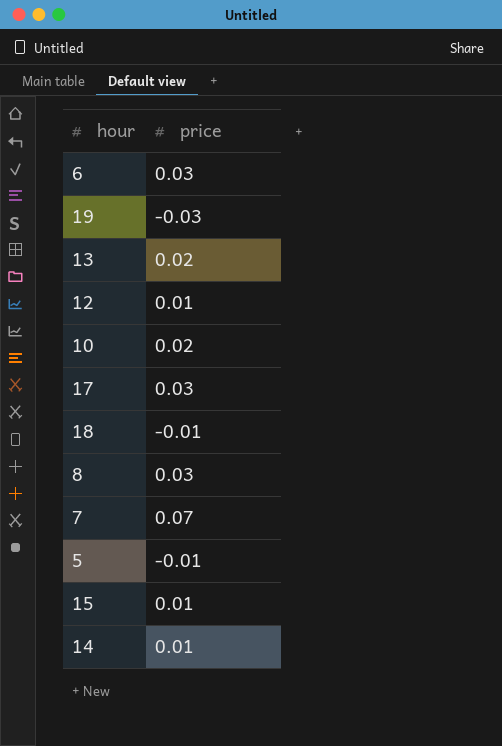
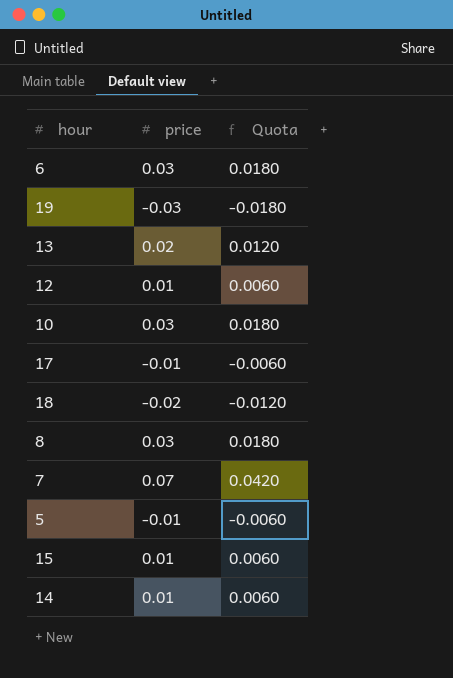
column Quota | formula: none -> [price] * 0.6
10 | price: 0.02 -> 0.03
17 | price: 0.03 -> -0.01
18 | price: -0.01 -> -0.02

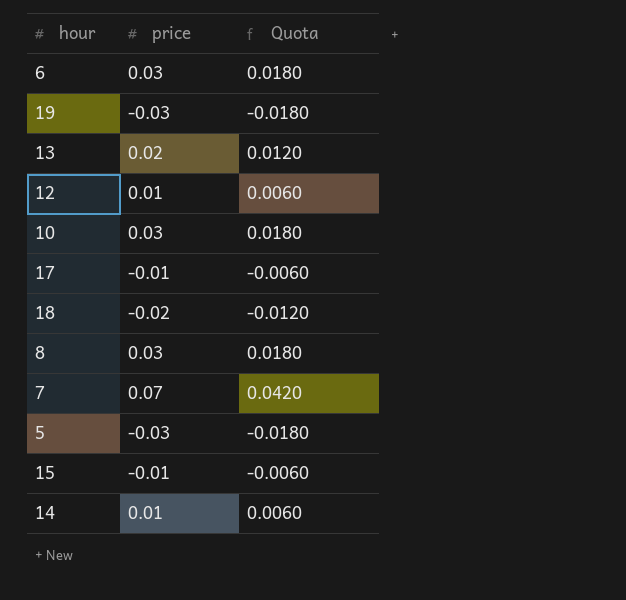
5 | price: -0.01 -> -0.03
5 | Quota: -0.0060 -> -0.0180
15 | price: 0.01 -> -0.01
15 | Quota: 0.0060 -> -0.0060

